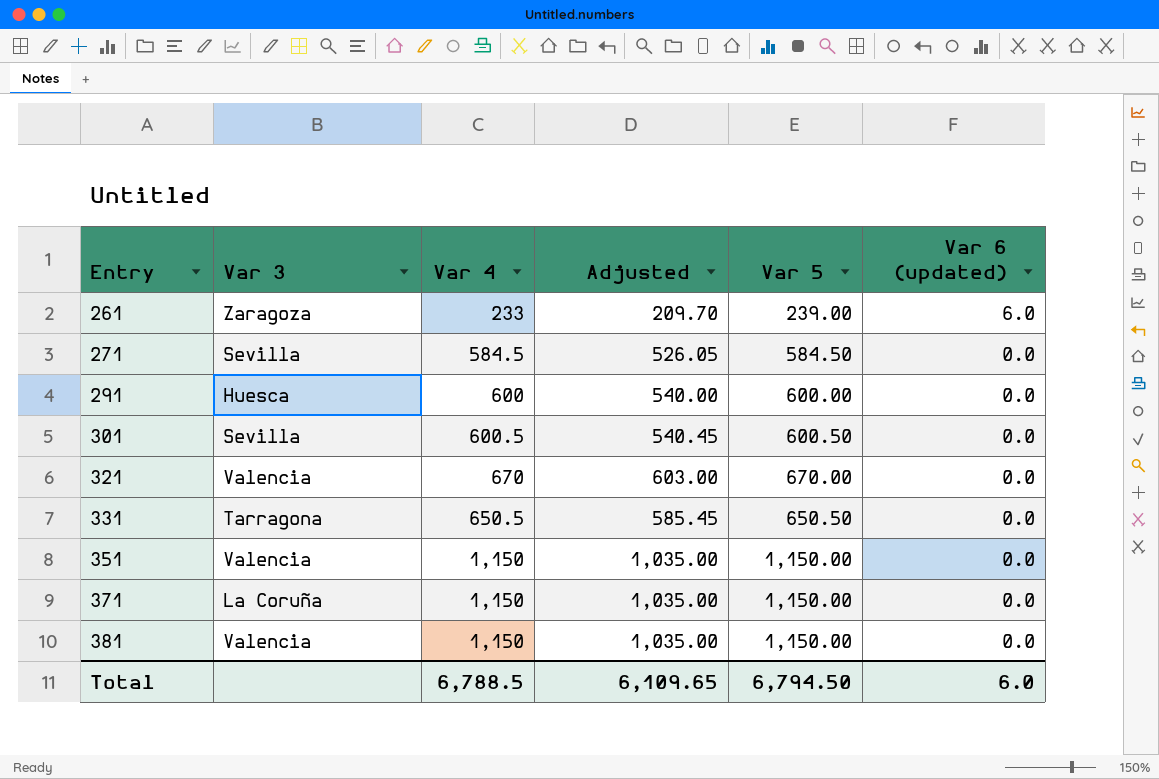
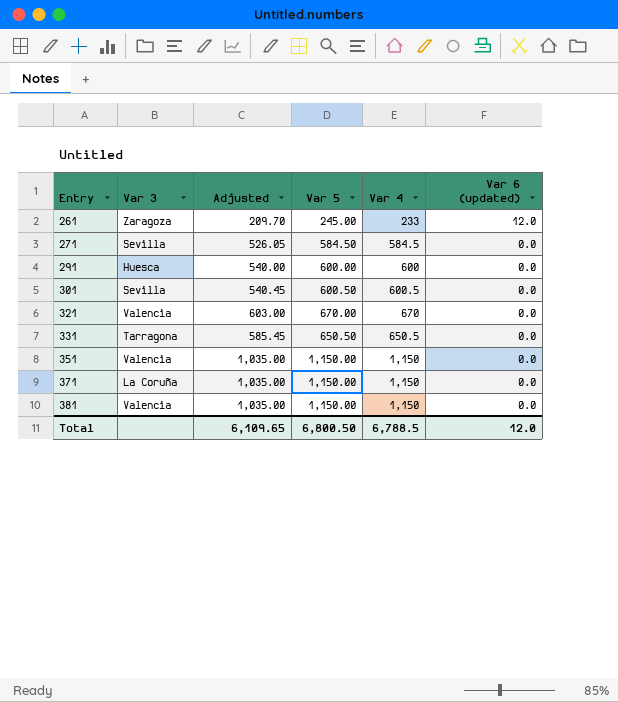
column Var 4 | position: 3 -> 5
261 | Var 5: 239.00 -> 245.00
261 | Var 6 (updated): 6.0 -> 12.0
Total | Var 5: 6,794.50 -> 6,800.50
Total | Var 6 (updated): 6.0 -> 12.0

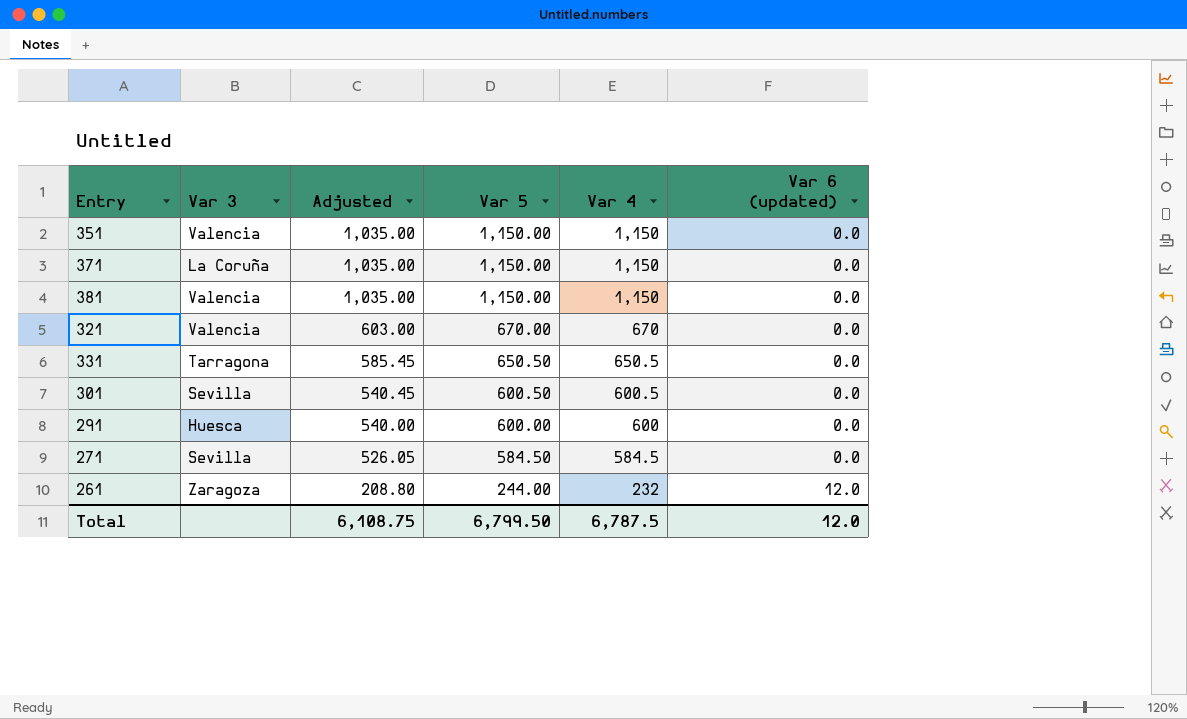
row order: Entry ascending -> Adjusted descending
261 | Adjusted: 209.70 -> 208.80
261 | Var 5: 245.00 -> 244.00
261 | Var 4: 233 -> 232
Total | Adjusted: 6,109.65 -> 6,108.75
Total | Var 5: 6,800.50 -> 6,799.50
Total | Var 4: 6,788.5 -> 6,787.5

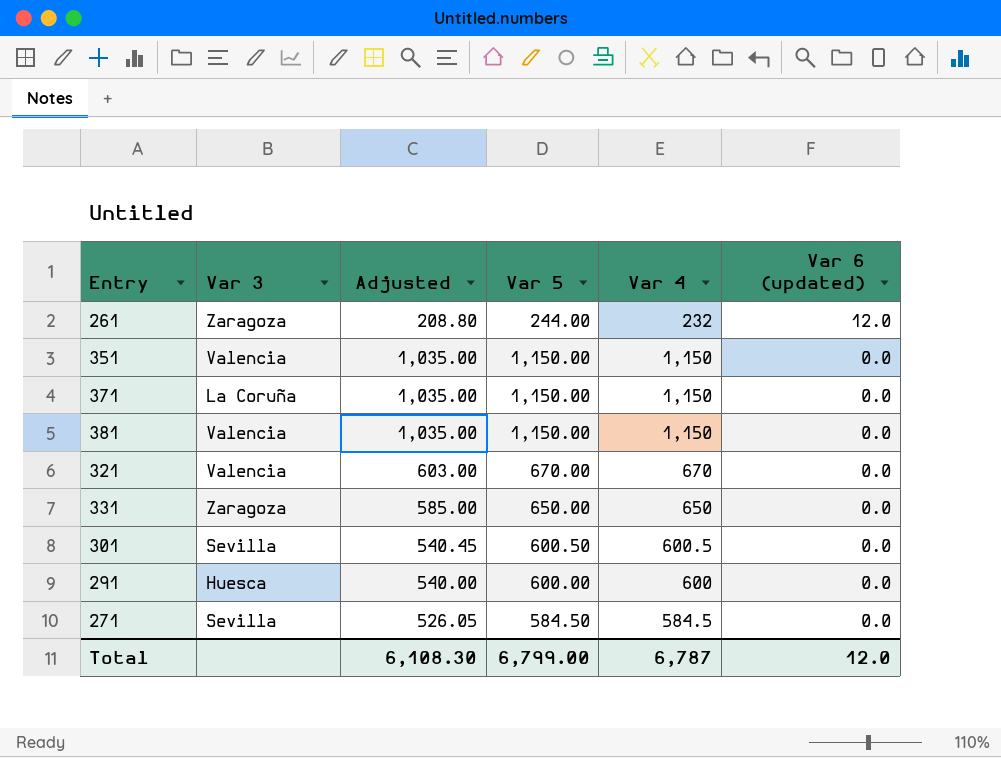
row order: Adjusted descending -> Var 6 (updated) descending
331 | Var 3: Tarragona -> Zaragoza
331 | Adjusted: 585.45 -> 585.00
331 | Var 5: 650.50 -> 650.00
331 | Var 4: 650.5 -> 650
Total | Adjusted: 6,108.75 -> 6,108.30
Total | Var 5: 6,799.50 -> 6,799.00
Total | Var 4: 6,787.5 -> 6,787

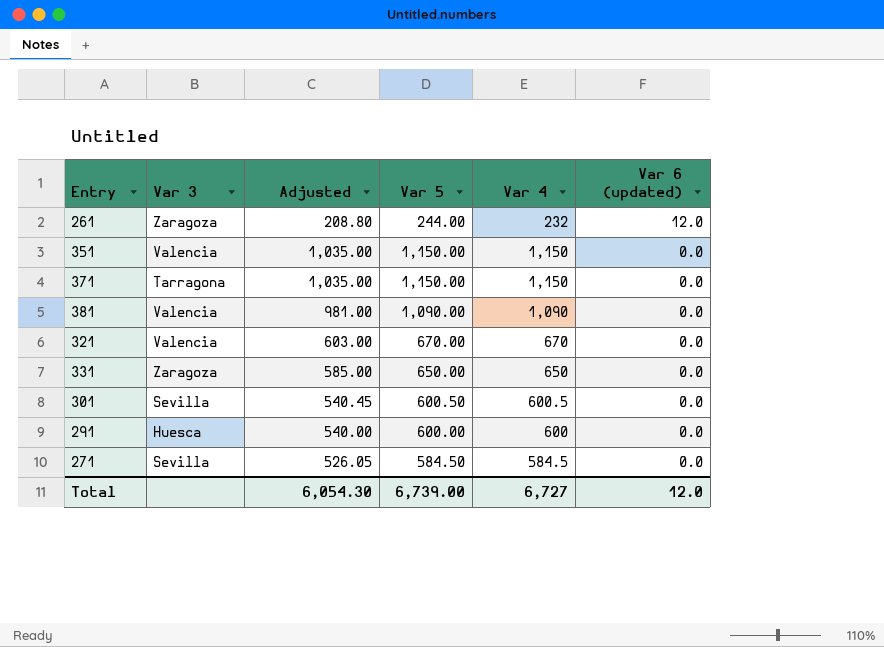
371 | Var 3: La Coruña -> Tarragona
381 | Adjusted: 1,035.00 -> 981.00
381 | Var 5: 1,150.00 -> 1,090.00
381 | Var 4: 1,150 -> 1,090
Total | Adjusted: 6,108.30 -> 6,054.30
Total | Var 5: 6,799.00 -> 6,739.00
Total | Var 4: 6,787 -> 6,727

